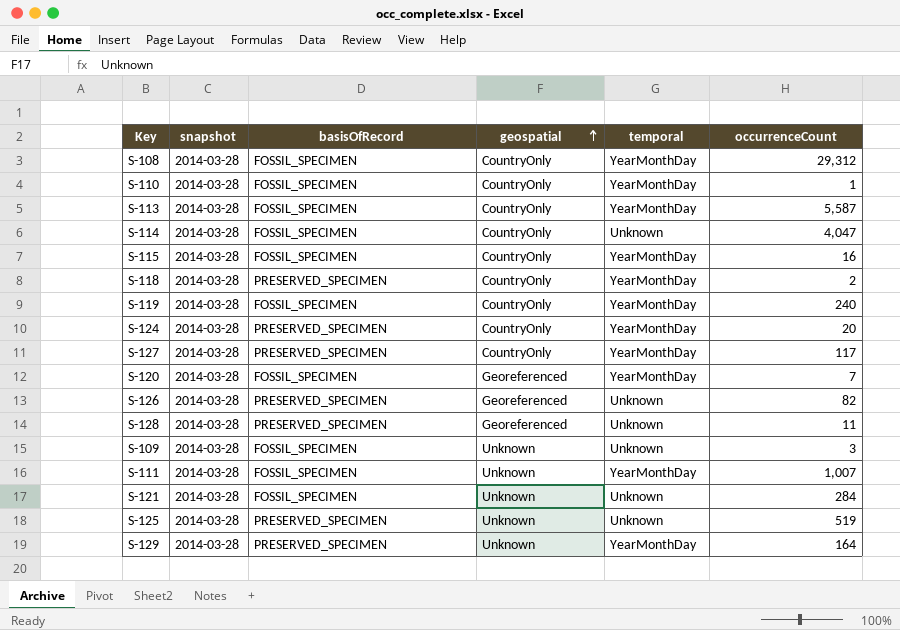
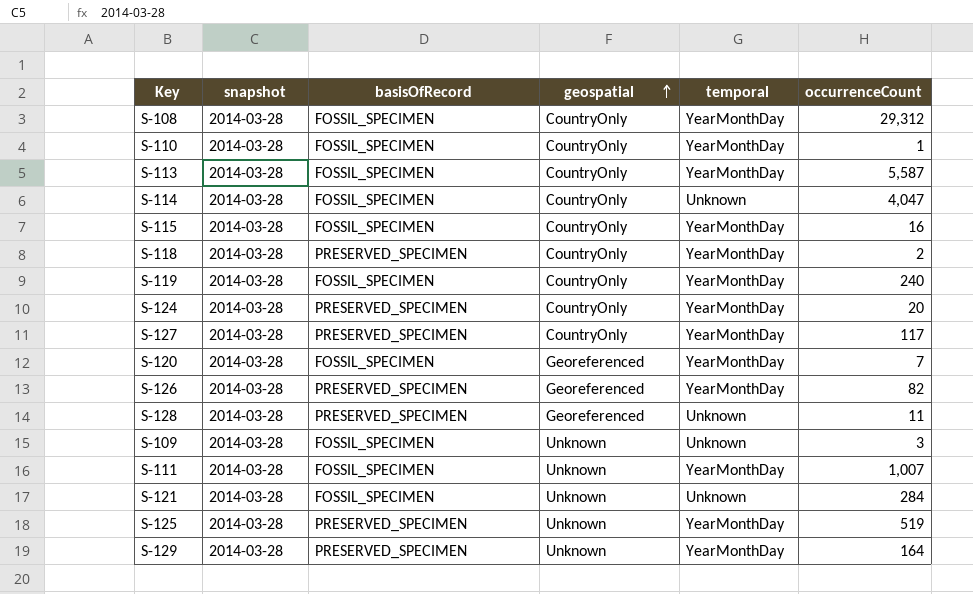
S-126 | temporal: Unknown -> YearMonthDay
S-125 | temporal: Unknown -> YearMonthDay

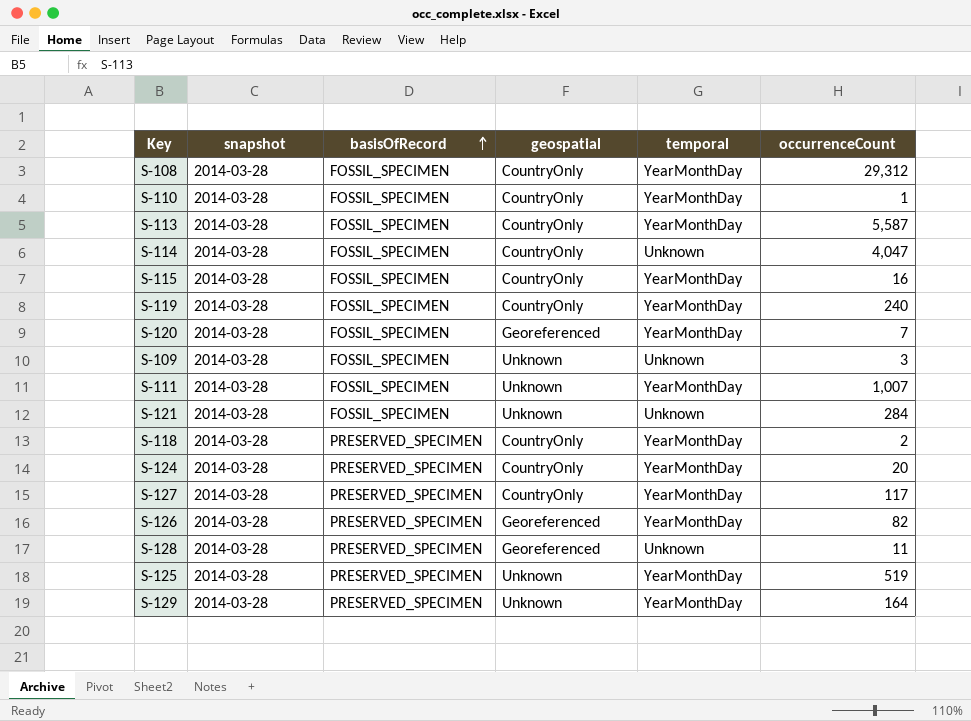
row order: geospatial ascending -> basisOfRecord ascending

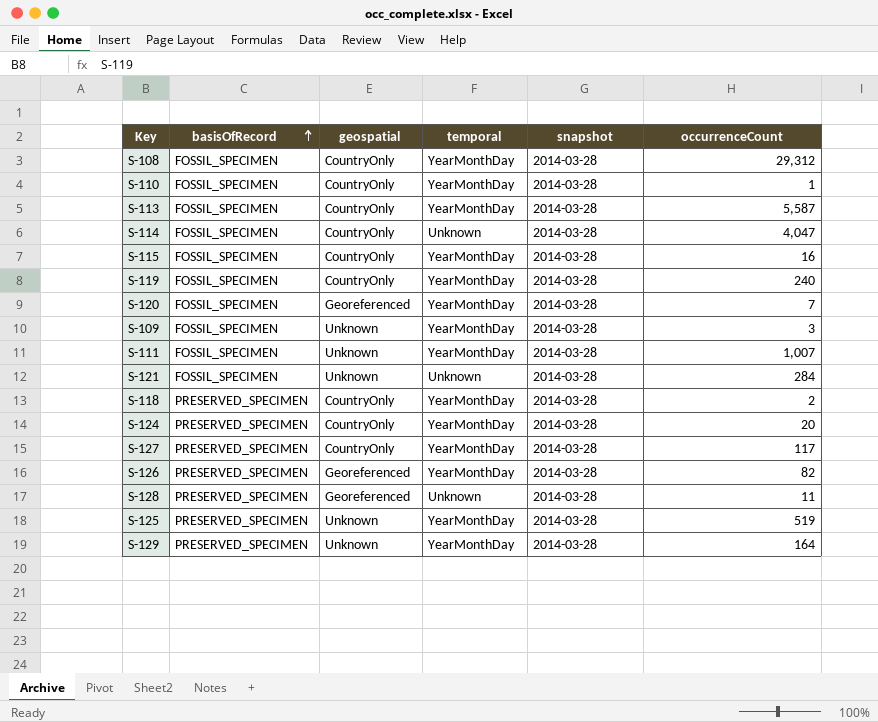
column snapshot | position: 2 -> 5
S-109 | temporal: Unknown -> YearMonthDay

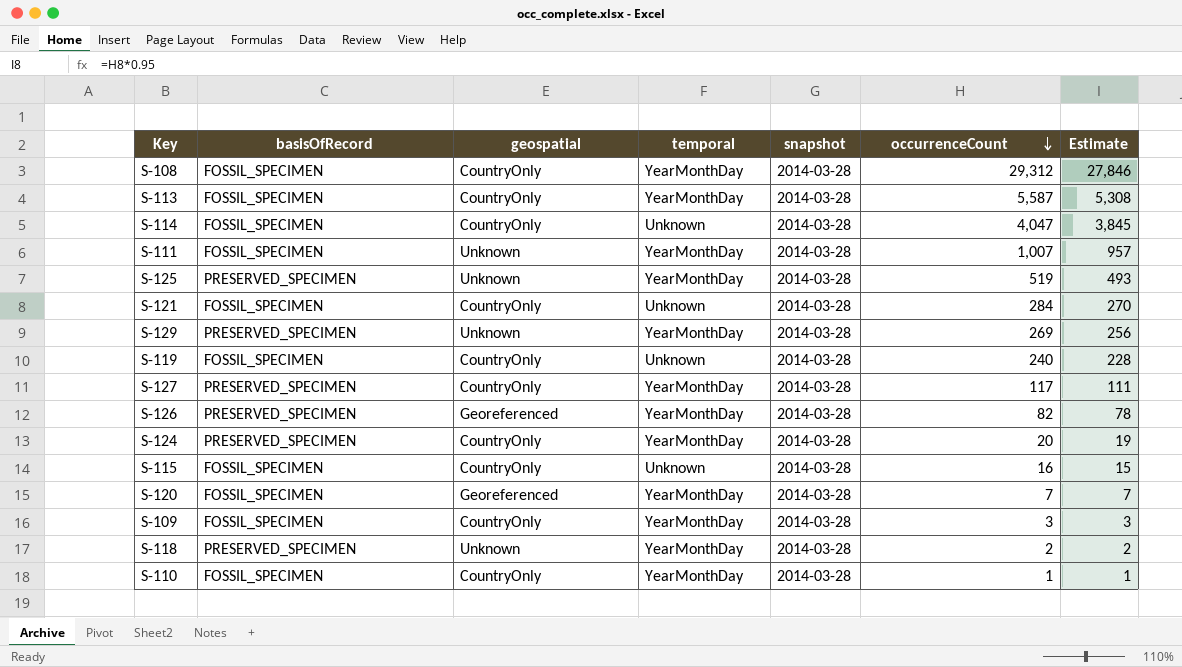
row order: basisOfRecord ascending -> occurrenceCount descending
column Estimate | formula: none -> [occurrenceCount] * 0.95
row S-128: PRESERVED_SPECIMEN | Georeferenced | Unknown | 2014-03-28 | 11 -> none
S-121 | geospatial: Unknown -> CountryOnly
S-129 | occurrenceCount: 164 -> 269
S-119 | temporal: YearMonthDay -> Unknown
S-115 | temporal: YearMonthDay -> Unknown
S-109 | geospatial: Unknown -> CountryOnly
S-118 | geospatial: CountryOnly -> Unknown

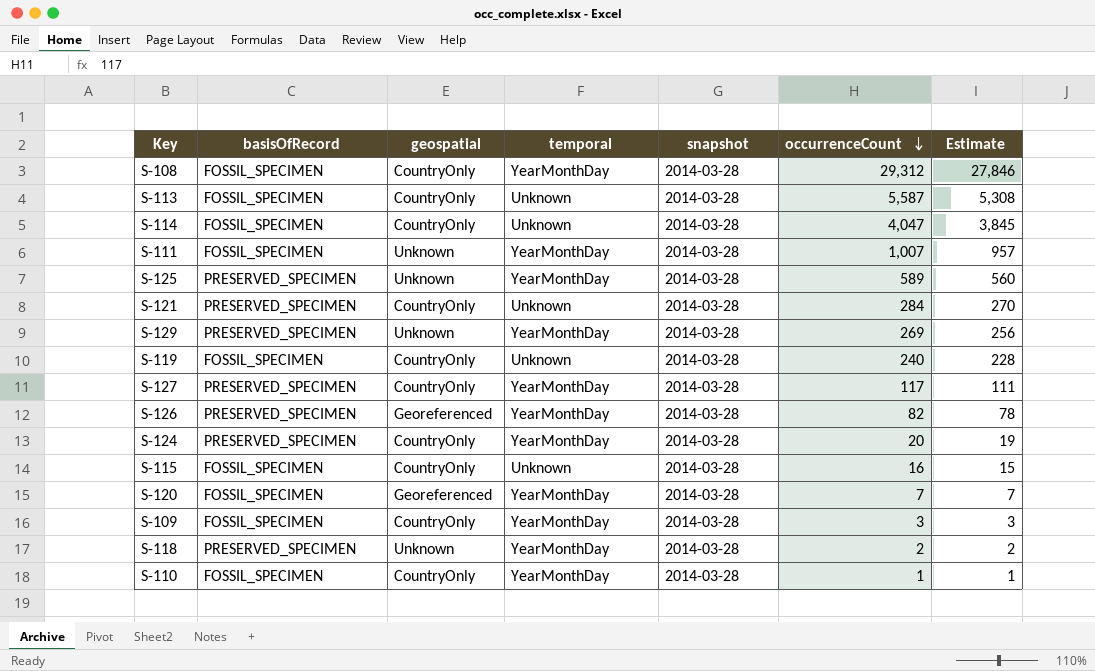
S-113 | temporal: YearMonthDay -> Unknown
S-125 | occurrenceCount: 519 -> 589
S-125 | Estimate: 493 -> 560
S-121 | basisOfRecord: FOSSIL_SPECIMEN -> PRESERVED_SPECIMEN

